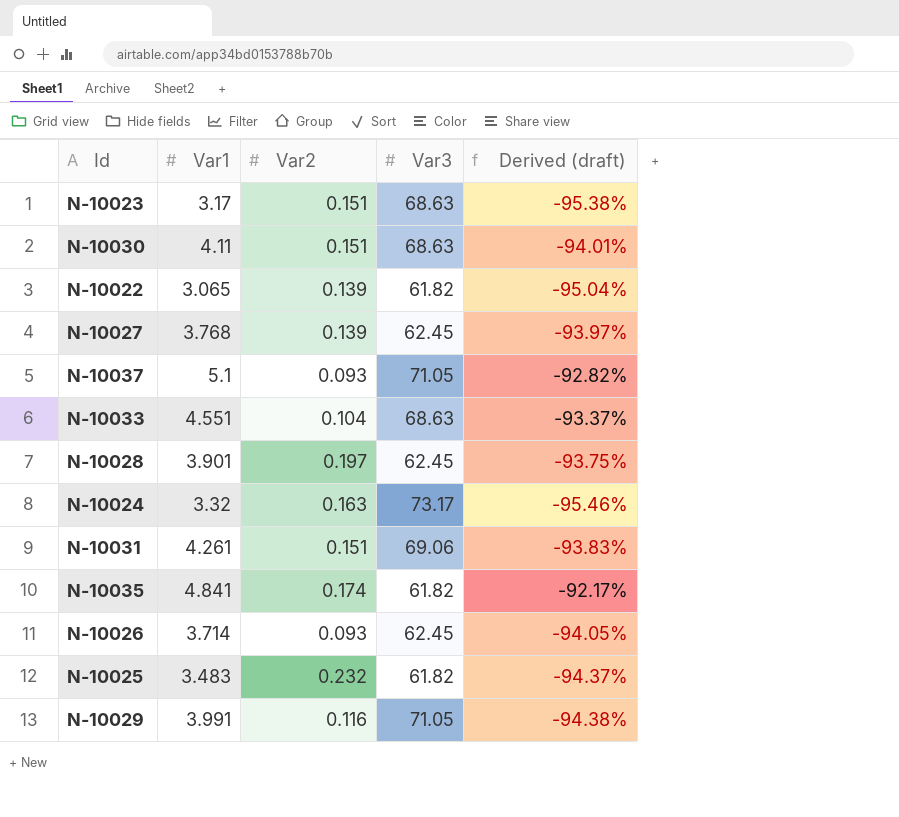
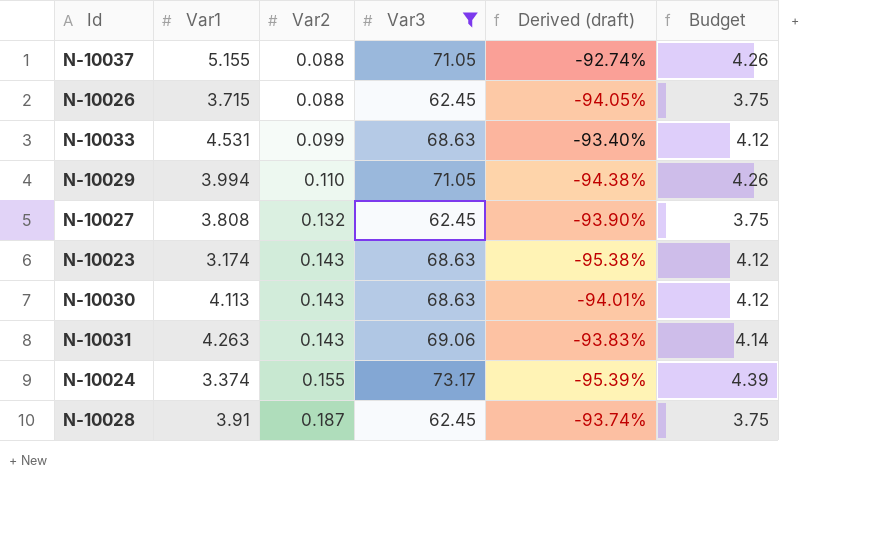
filter: none -> Var3 != 61.82
row order: none -> Var2 ascending
column Budget | formula: none -> [Var3] * 0.06
N-10037 | Var1: 5.1 -> 5.155
N-10037 | Var2: 0.093 -> 0.088
N-10037 | Derived (draft): -92.82% -> -92.74%
N-10026 | Var1: 3.714 -> 3.715
N-10026 | Var2: 0.093 -> 0.088
N-10033 | Var1: 4.551 -> 4.531
N-10033 | Var2: 0.104 -> 0.099
N-10033 | Derived (draft): -93.37% -> -93.40%
N-10029 | Var1: 3.991 -> 3.994
N-10029 | Var2: 0.116 -> 0.110
N-10027 | Var1: 3.768 -> 3.808
N-10027 | Var2: 0.139 -> 0.132
N-10027 | Derived (draft): -93.97% -> -93.90%
N-10023 | Var1: 3.17 -> 3.174
N-10023 | Var2: 0.151 -> 0.143
N-10030 | Var1: 4.11 -> 4.113
N-10030 | Var2: 0.151 -> 0.143
N-10031 | Var1: 4.261 -> 4.263
N-10031 | Var2: 0.151 -> 0.143
N-10024 | Var1: 3.32 -> 3.374
N-10024 | Var2: 0.163 -> 0.155
N-10024 | Derived (draft): -95.46% -> -95.39%
N-10028 | Var1: 3.901 -> 3.91
N-10028 | Var2: 0.197 -> 0.187
N-10028 | Derived (draft): -93.75% -> -93.74%

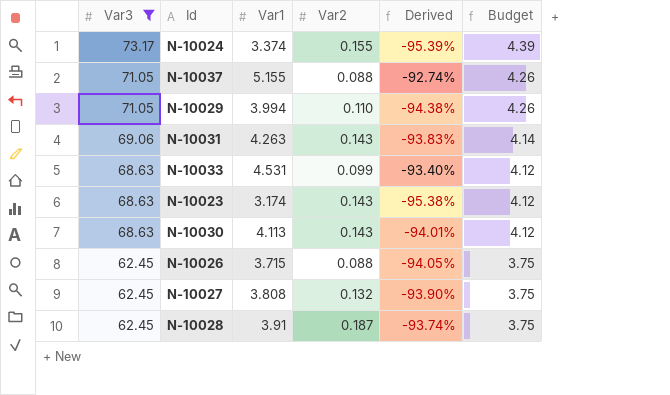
row order: Var2 ascending -> Var3 descending
column Var3 | position: 4 -> 1
column name: Derived (draft) -> Derived

